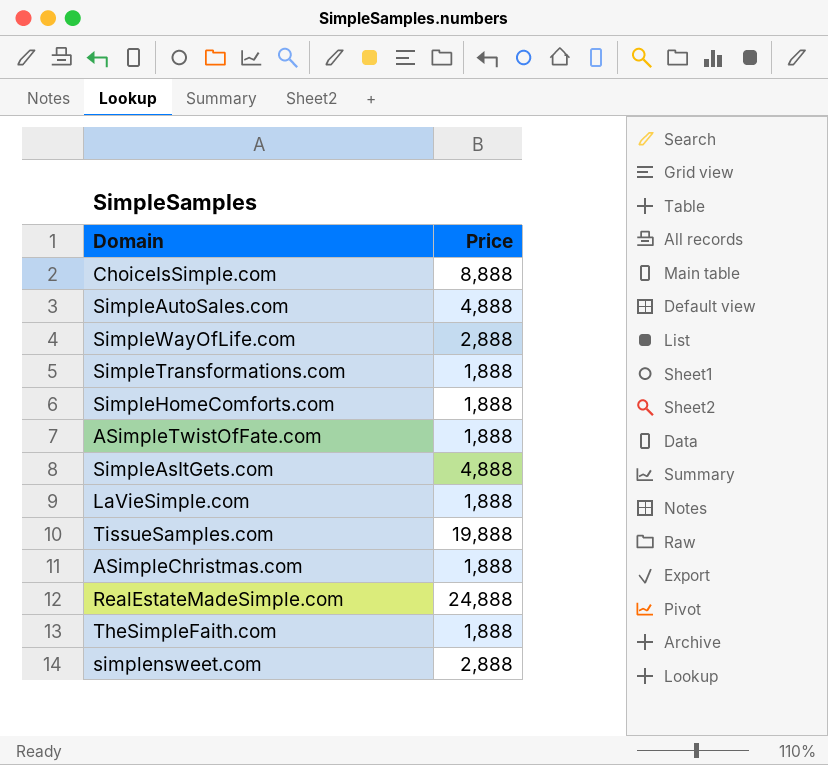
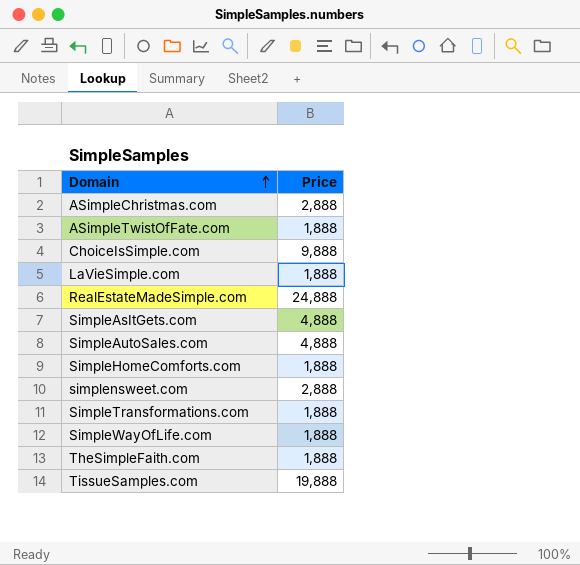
row order: none -> Domain ascending
ASimpleChristmas.com | Price: 1,888 -> 2,888
ChoiceIsSimple.com | Price: 8,888 -> 9,888
SimpleWayOfLife.com | Price: 2,888 -> 1,888

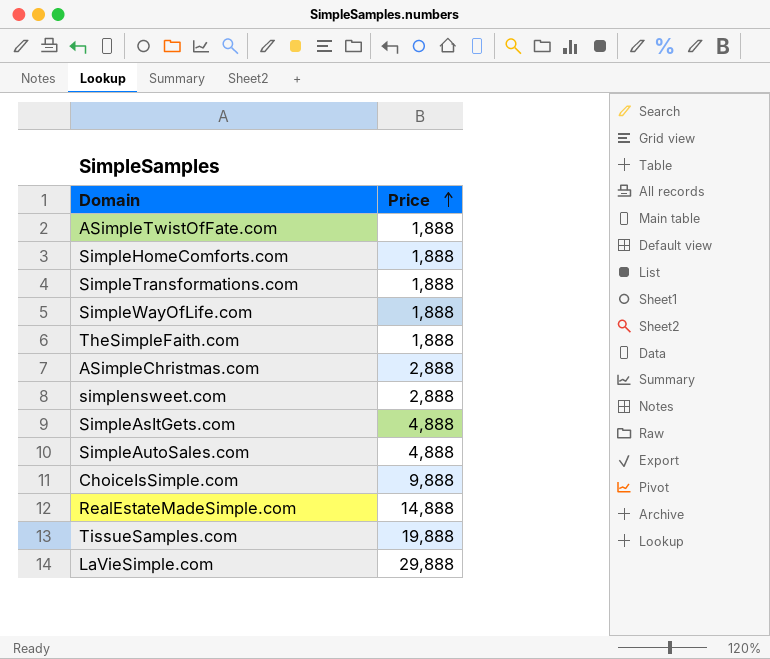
row order: Domain ascending -> Price ascending
RealEstateMadeSimple.com | Price: 24,888 -> 14,888
LaVieSimple.com | Price: 1,888 -> 29,888

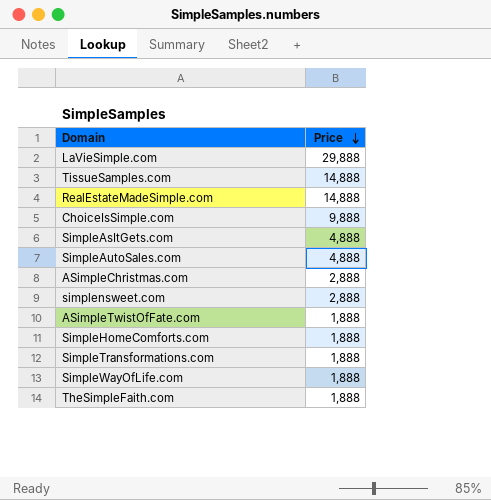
row order: Price ascending -> Price descending
TissueSamples.com | Price: 19,888 -> 14,888

